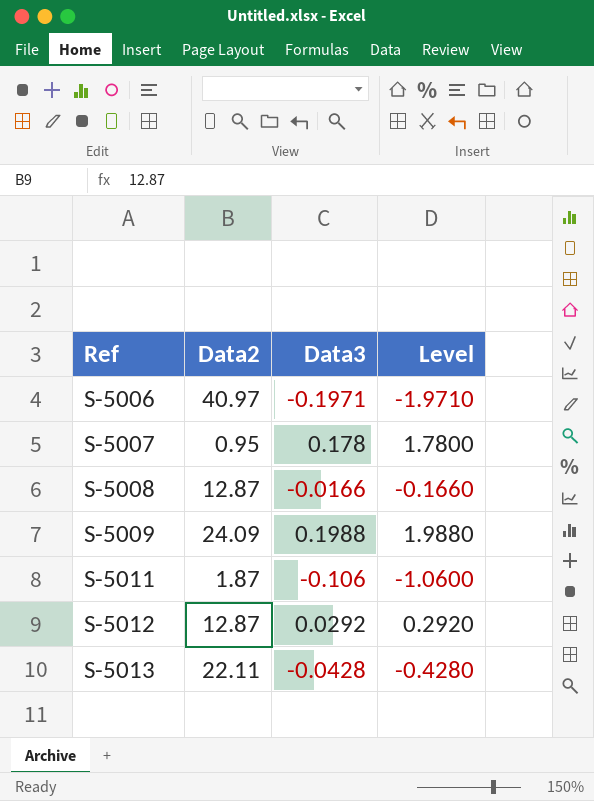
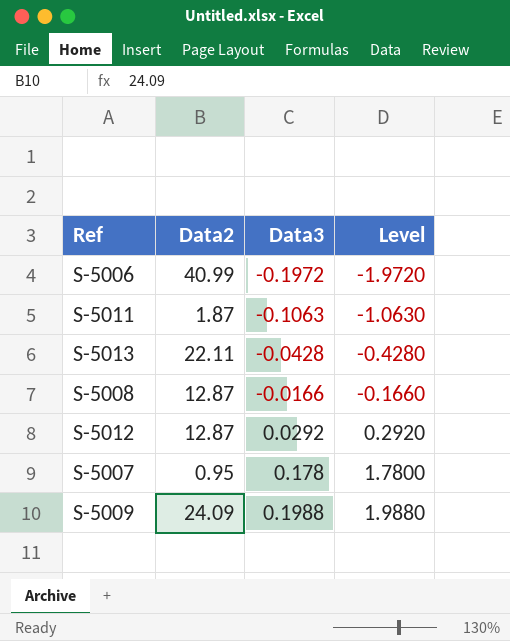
row order: Ref ascending -> Data3 ascending
S-5006 | Data2: 40.97 -> 40.99
S-5006 | Data3: -0.1971 -> -0.1972
S-5006 | Level: -1.9710 -> -1.9720
S-5011 | Data3: -0.106 -> -0.1063
S-5011 | Level: -1.0600 -> -1.0630

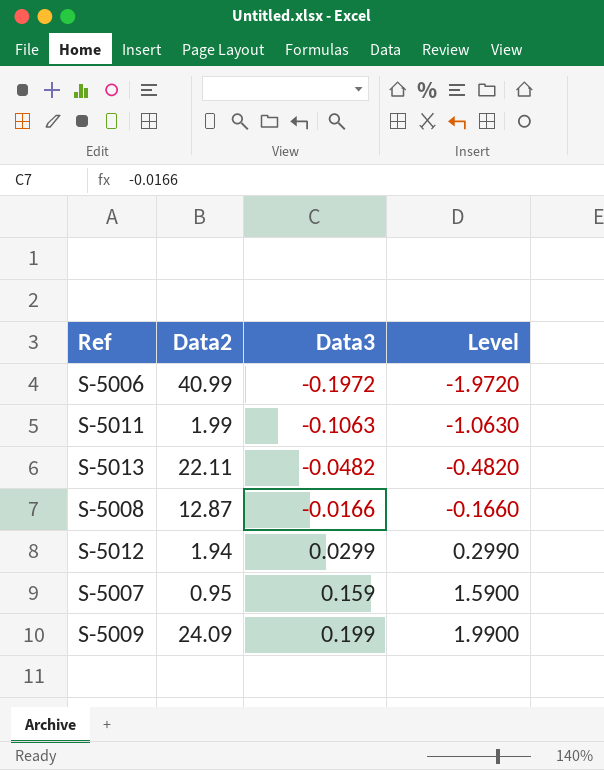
S-5011 | Data2: 1.87 -> 1.99
S-5013 | Data3: -0.0428 -> -0.0482
S-5013 | Level: -0.4280 -> -0.4820
S-5012 | Data2: 12.87 -> 1.94
S-5012 | Data3: 0.0292 -> 0.0299
S-5012 | Level: 0.2920 -> 0.2990
S-5007 | Data3: 0.178 -> 0.159
S-5007 | Level: 1.7800 -> 1.5900
S-5009 | Data3: 0.1988 -> 0.199
S-5009 | Level: 1.9880 -> 1.9900

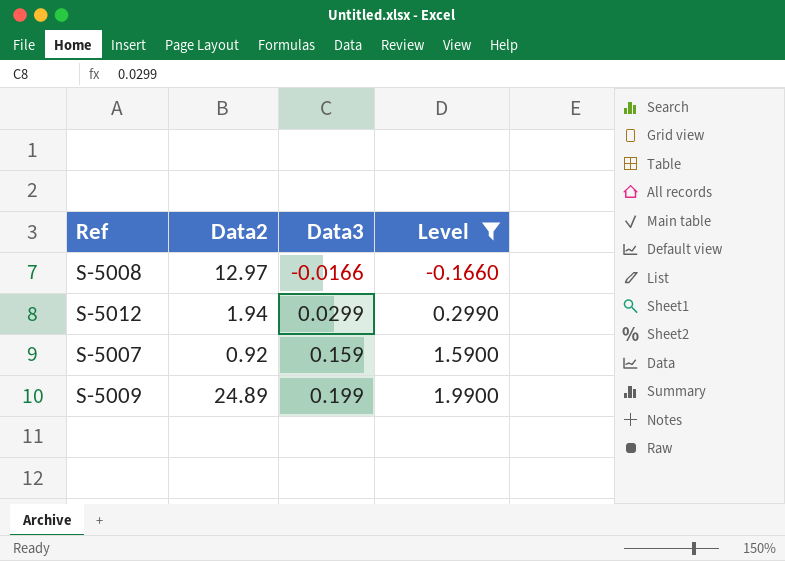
filter: none -> Level >= -0.1660
S-5008 | Data2: 12.87 -> 12.97
S-5007 | Data2: 0.95 -> 0.92
S-5009 | Data2: 24.09 -> 24.89

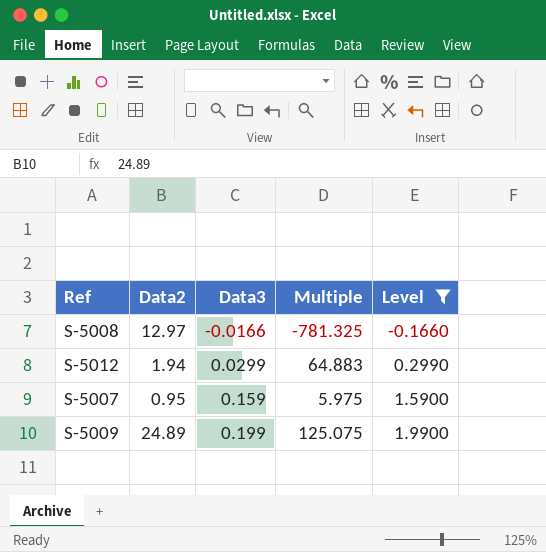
column Multiple | formula: none -> [Data2] / [Data3]
S-5007 | Data2: 0.92 -> 0.95

